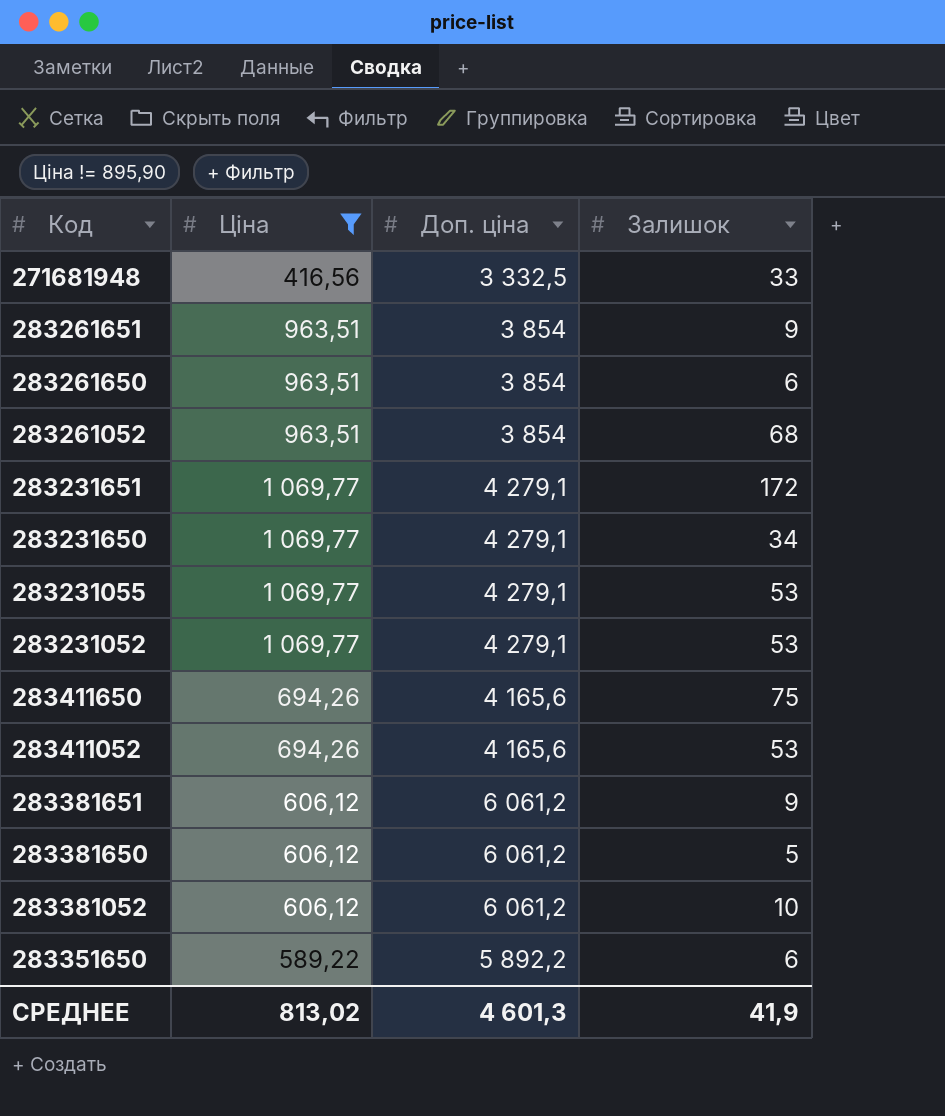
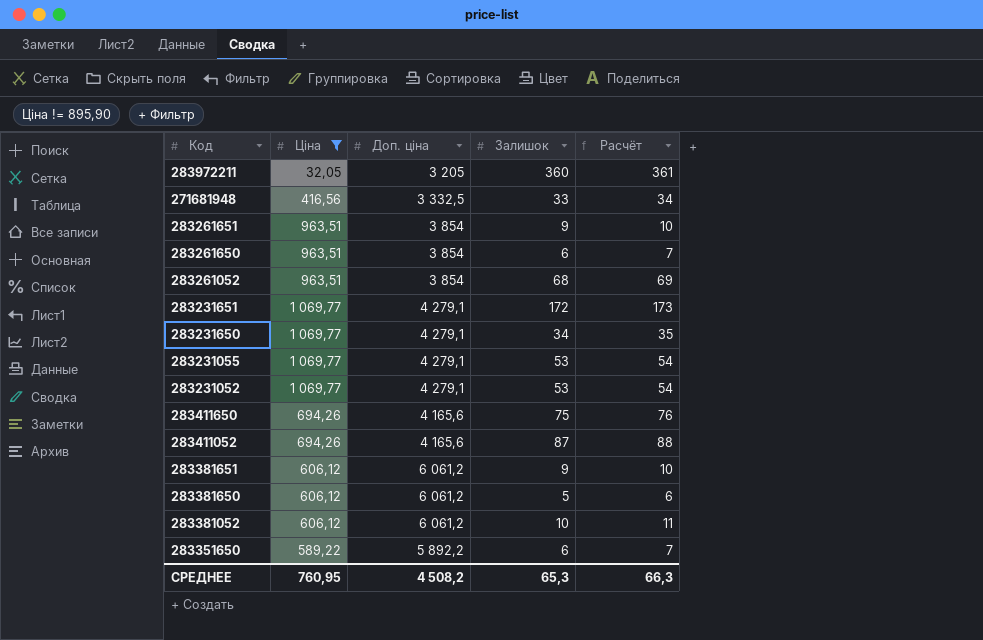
column Расчёт | formula: none -> [Залишок] + 1
row 283972211: none -> 32,05 | 3 205 | 360 | 361
283411052 | Залишок: 53 -> 87
СРЕДНЕЕ | Ціна: 813,02 -> 760,95
СРЕДНЕЕ | Доп. ціна: 4 601,3 -> 4 508,2
СРЕДНЕЕ | Залишок: 41,9 -> 65,3

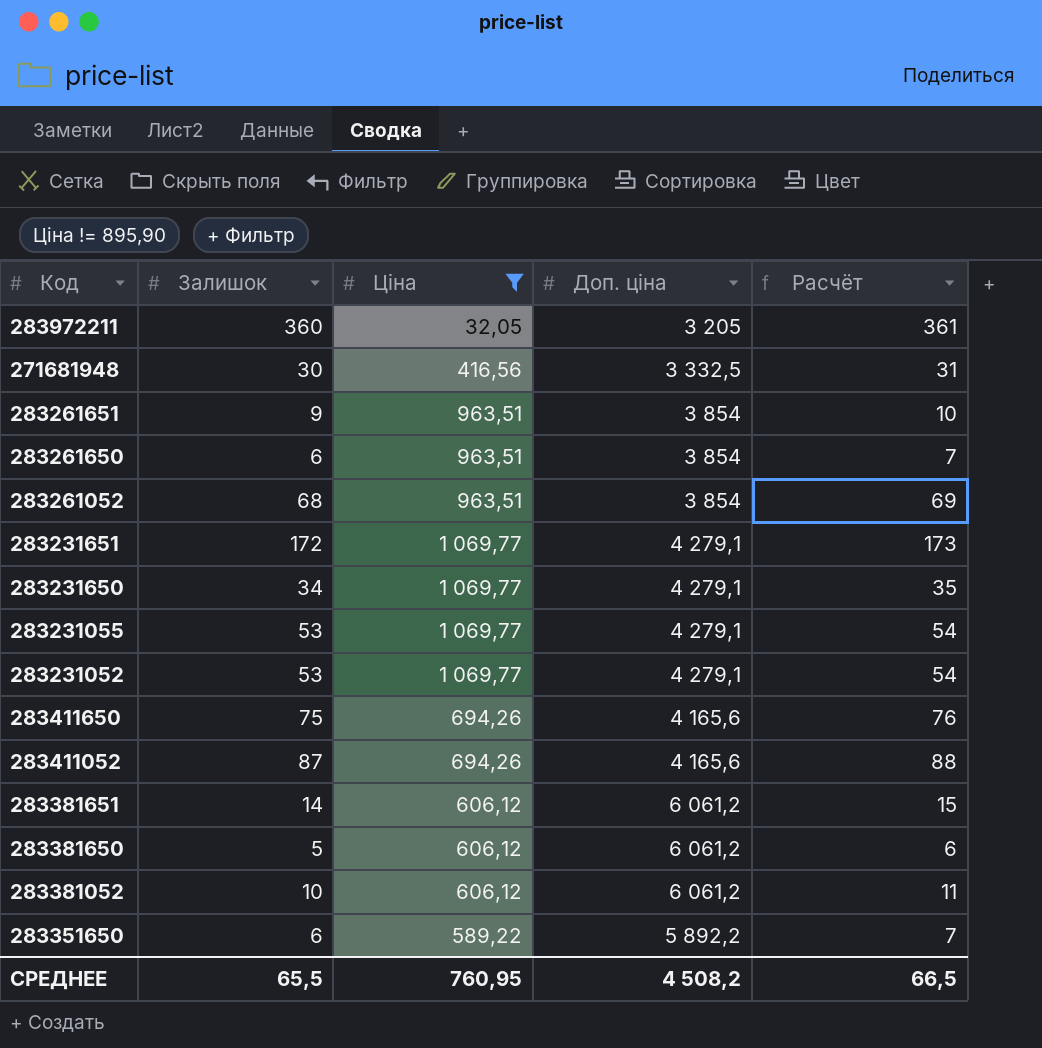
column Залишок | position: 4 -> 2
271681948 | Залишок: 33 -> 30
271681948 | Расчёт: 34 -> 31
283381651 | Залишок: 9 -> 14
283381651 | Расчёт: 10 -> 15
СРЕДНЕЕ | Залишок: 65,3 -> 65,5
СРЕДНЕЕ | Расчёт: 66,3 -> 66,5

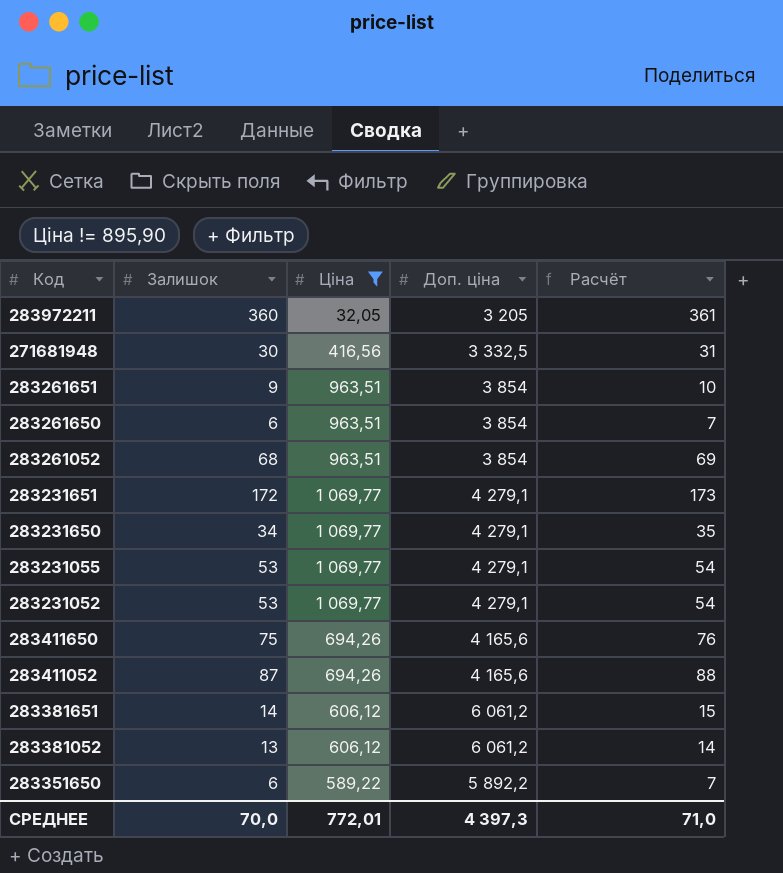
row 283381650: 5 | 606,12 | 6 061,2 | 6 -> none
283381052 | Залишок: 10 -> 13
283381052 | Расчёт: 11 -> 14
СРЕДНЕЕ | Залишок: 65,5 -> 70,0
СРЕДНЕЕ | Ціна: 760,95 -> 772,01
СРЕДНЕЕ | Доп. ціна: 4 508,2 -> 4 397,3
СРЕДНЕЕ | Расчёт: 66,5 -> 71,0

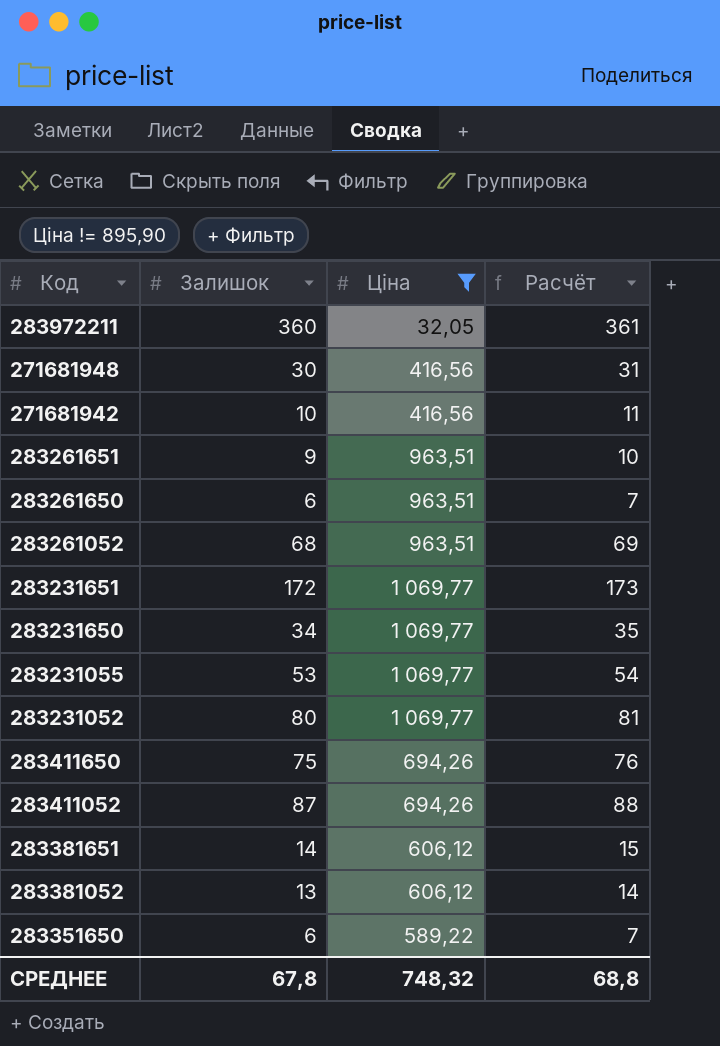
column Доп. ціна | position: 4 -> none
row 271681942: none -> 10 | 416,56 | 11
283231052 | Залишок: 53 -> 80
283231052 | Расчёт: 54 -> 81
СРЕДНЕЕ | Залишок: 70,0 -> 67,8
СРЕДНЕЕ | Ціна: 772,01 -> 748,32
СРЕДНЕЕ | Расчёт: 71,0 -> 68,8

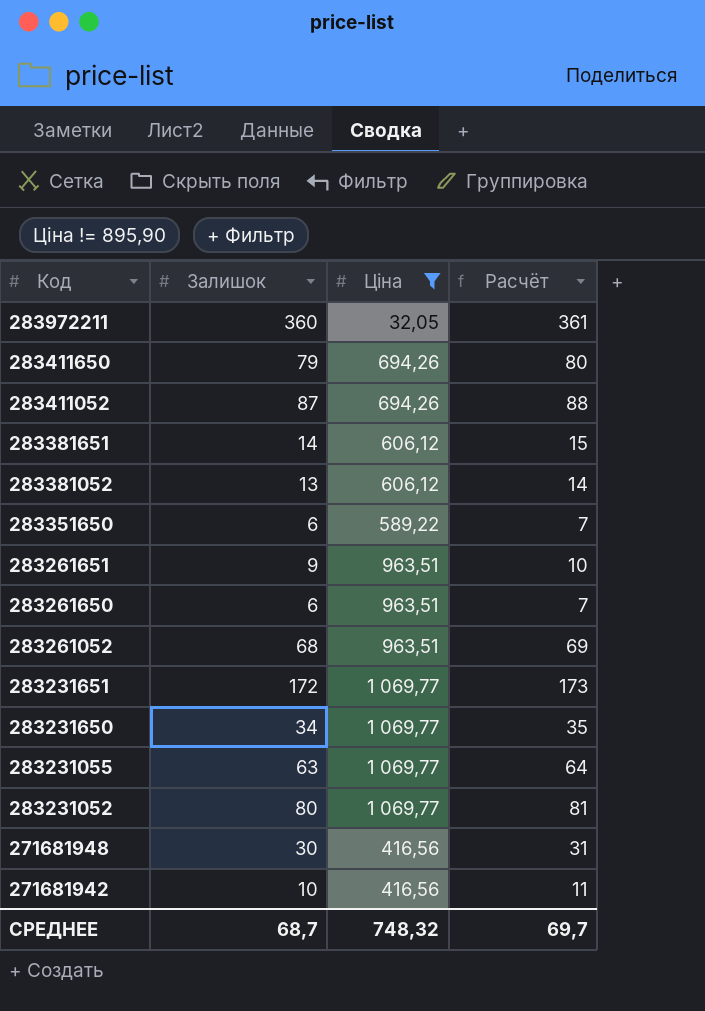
row order: none -> Код descending
283411650 | Залишок: 75 -> 79
283411650 | Расчёт: 76 -> 80
283231055 | Залишок: 53 -> 63
283231055 | Расчёт: 54 -> 64
СРЕДНЕЕ | Залишок: 67,8 -> 68,7
СРЕДНЕЕ | Расчёт: 68,8 -> 69,7

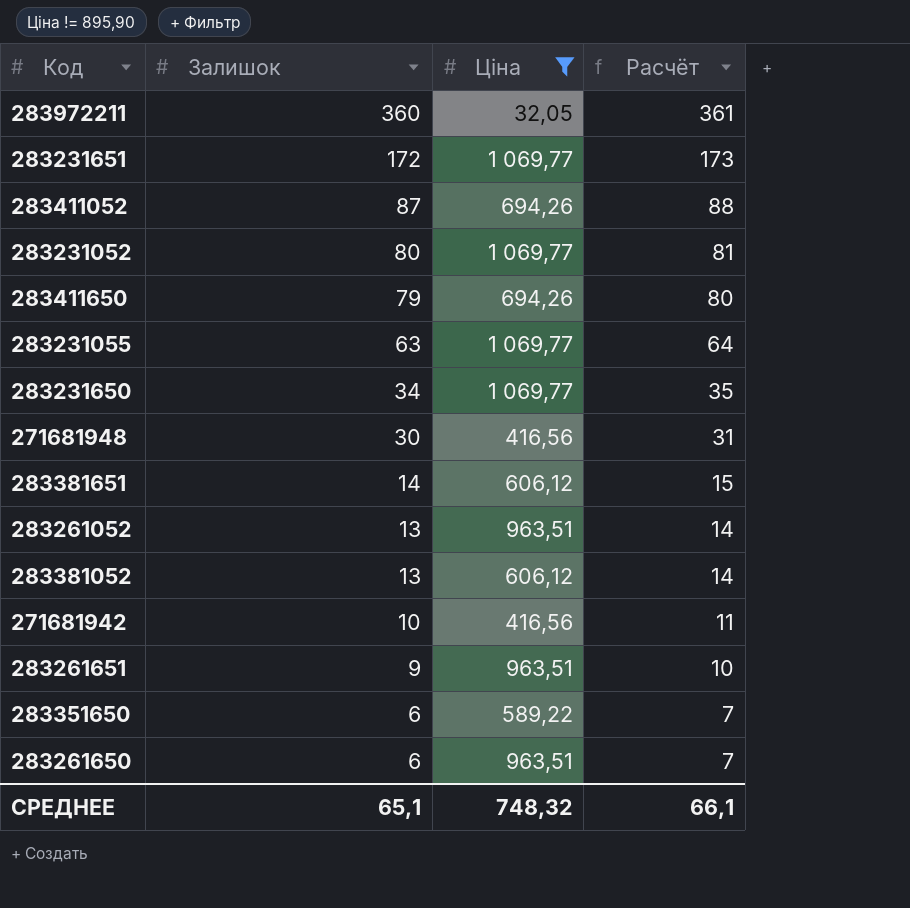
row order: Код descending -> Залишок descending
283261052 | Залишок: 68 -> 13
283261052 | Расчёт: 69 -> 14
СРЕДНЕЕ | Залишок: 68,7 -> 65,1
СРЕДНЕЕ | Расчёт: 69,7 -> 66,1

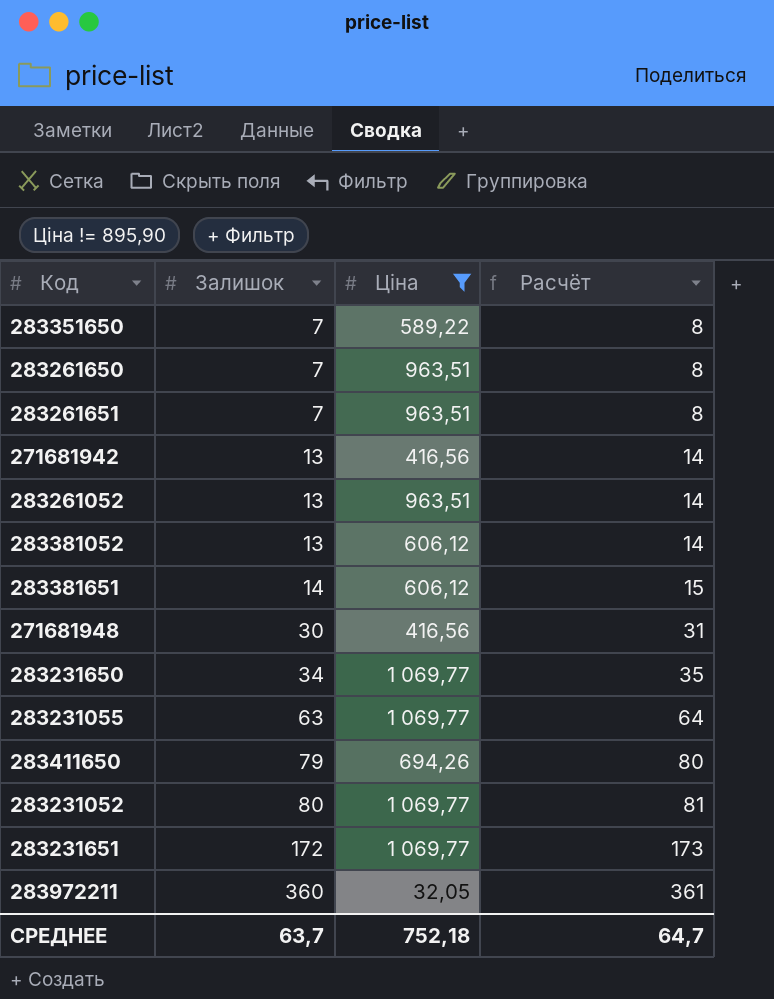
row order: Залишок descending -> Залишок ascending
row 283411052: 87 | 694,26 | 88 -> none
283351650 | Залишок: 6 -> 7
283351650 | Расчёт: 7 -> 8
283261650 | Залишок: 6 -> 7
283261650 | Расчёт: 7 -> 8
283261651 | Залишок: 9 -> 7
283261651 | Расчёт: 10 -> 8
271681942 | Залишок: 10 -> 13
271681942 | Расчёт: 11 -> 14
СРЕДНЕЕ | Залишок: 65,1 -> 63,7
СРЕДНЕЕ | Ціна: 748,32 -> 752,18
СРЕДНЕЕ | Расчёт: 66,1 -> 64,7

